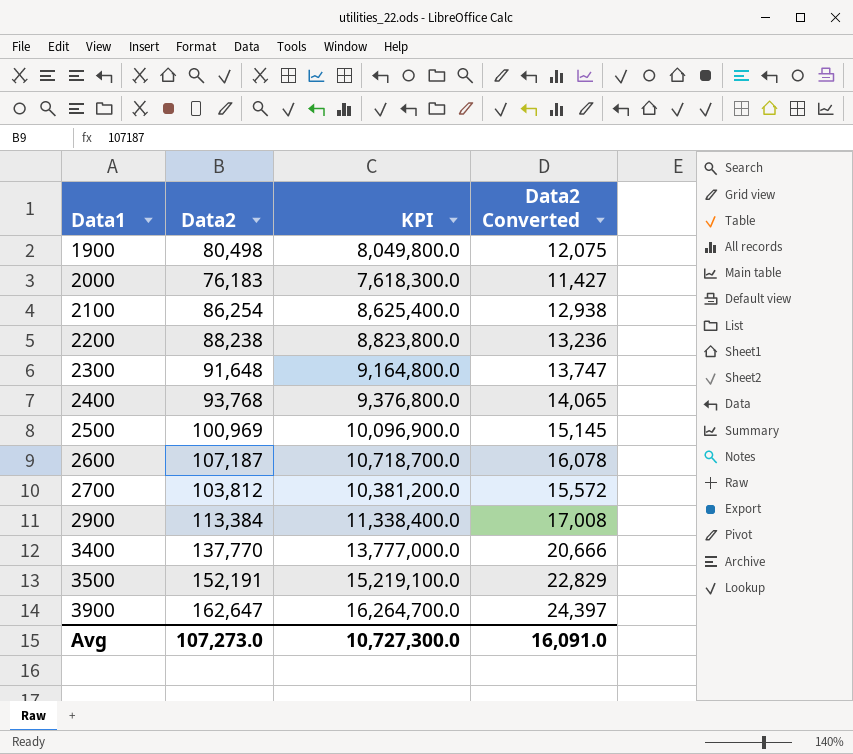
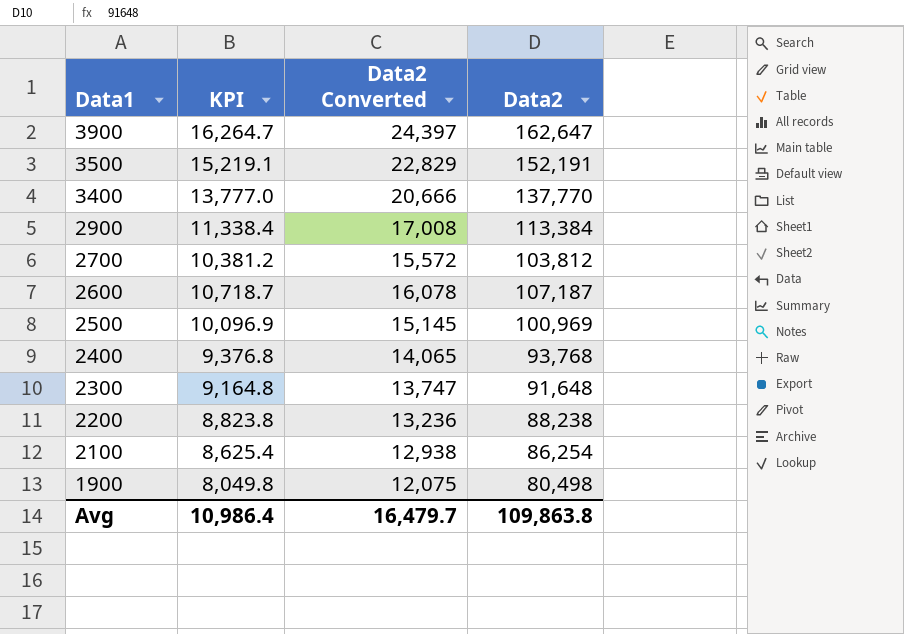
row order: Data1 ascending -> Data1 descending
column KPI | formula: [Data2] * 100 -> [Data2] * 0.1
column Data2 | position: 2 -> 4
row 2000: 76,183 | 7,618,300.0 | 11,427 -> none
Avg | KPI: 10,727,300.0 -> 10,986.4
Avg | Data2 Converted: 16,091.0 -> 16,479.7
Avg | Data2: 107,273.0 -> 109,863.8

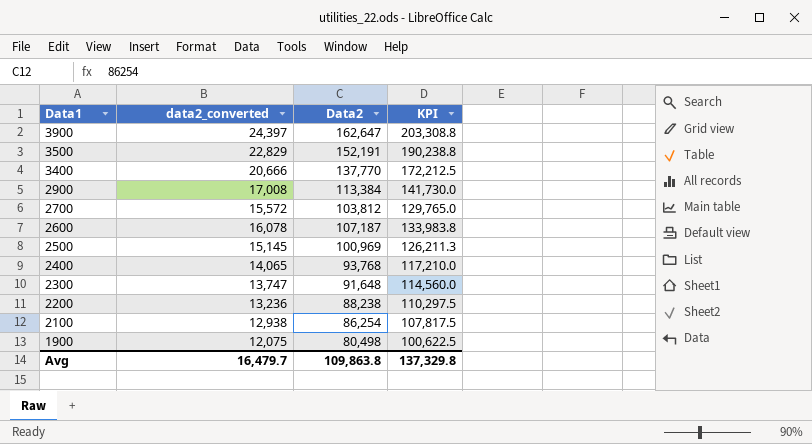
column name: Data2 Converted -> data2_converted
column KPI | formula: [Data2] * 0.1 -> [Data2] * 1.25
column KPI | position: 2 -> 4
Avg | KPI: 10,986.4 -> 137,329.8

